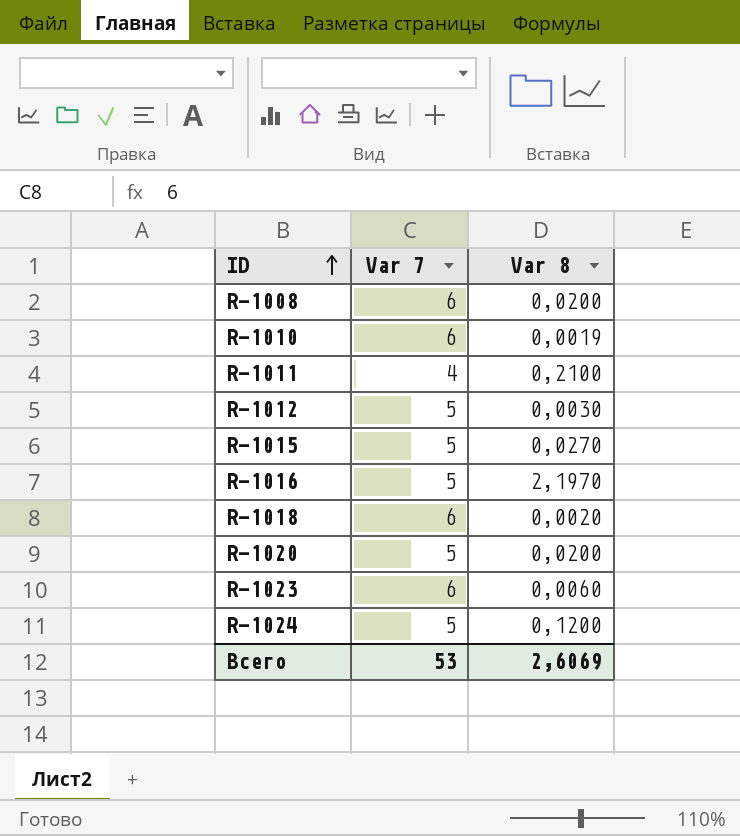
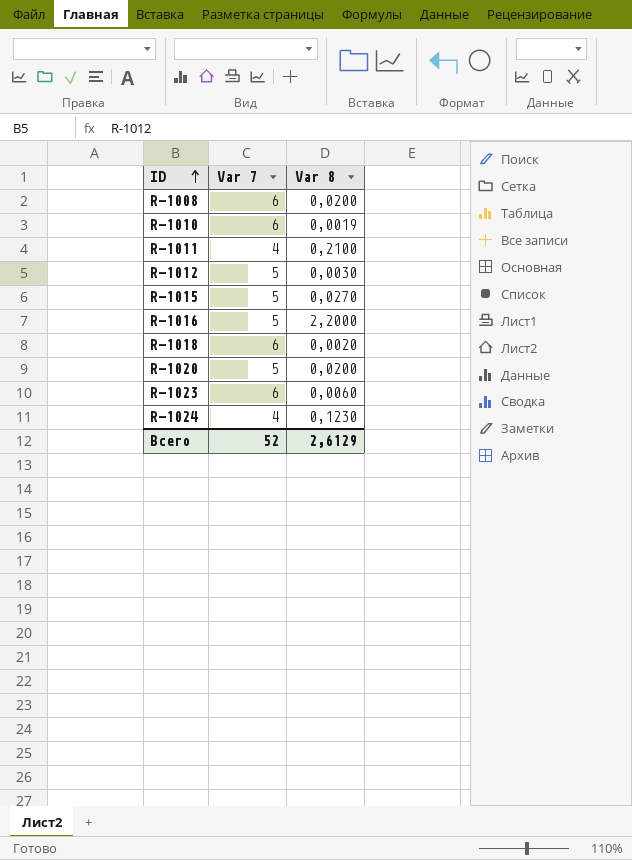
R-1016 | Var 8: 2,1970 -> 2,2000
R-1024 | Var 7: 5 -> 4
R-1024 | Var 8: 0,1200 -> 0,1230
Всего | Var 7: 53 -> 52
Всего | Var 8: 2,6069 -> 2,6129

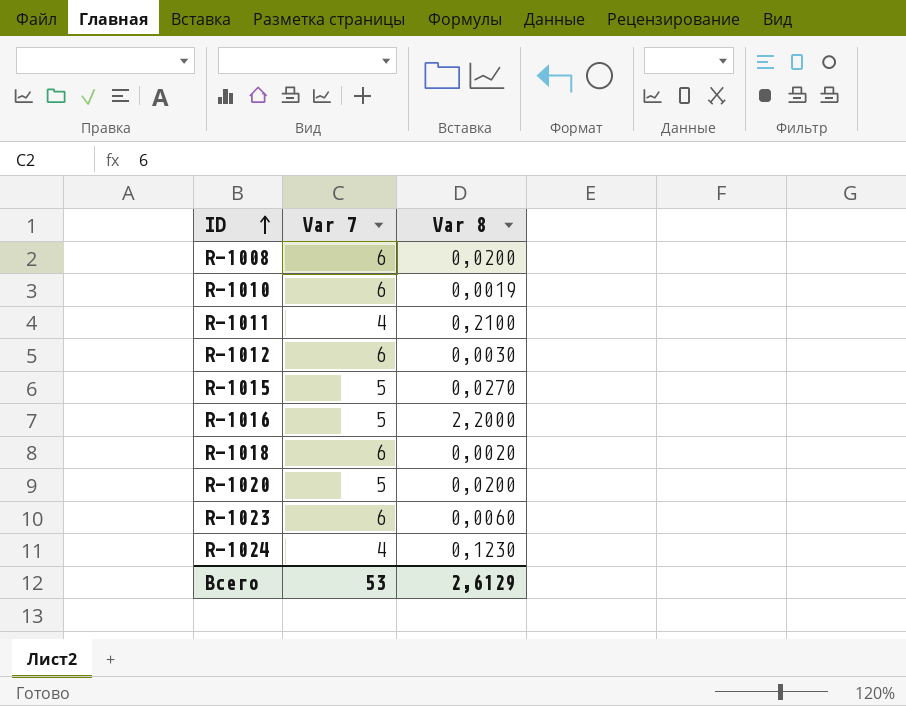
R-1012 | Var 7: 5 -> 6
Всего | Var 7: 52 -> 53

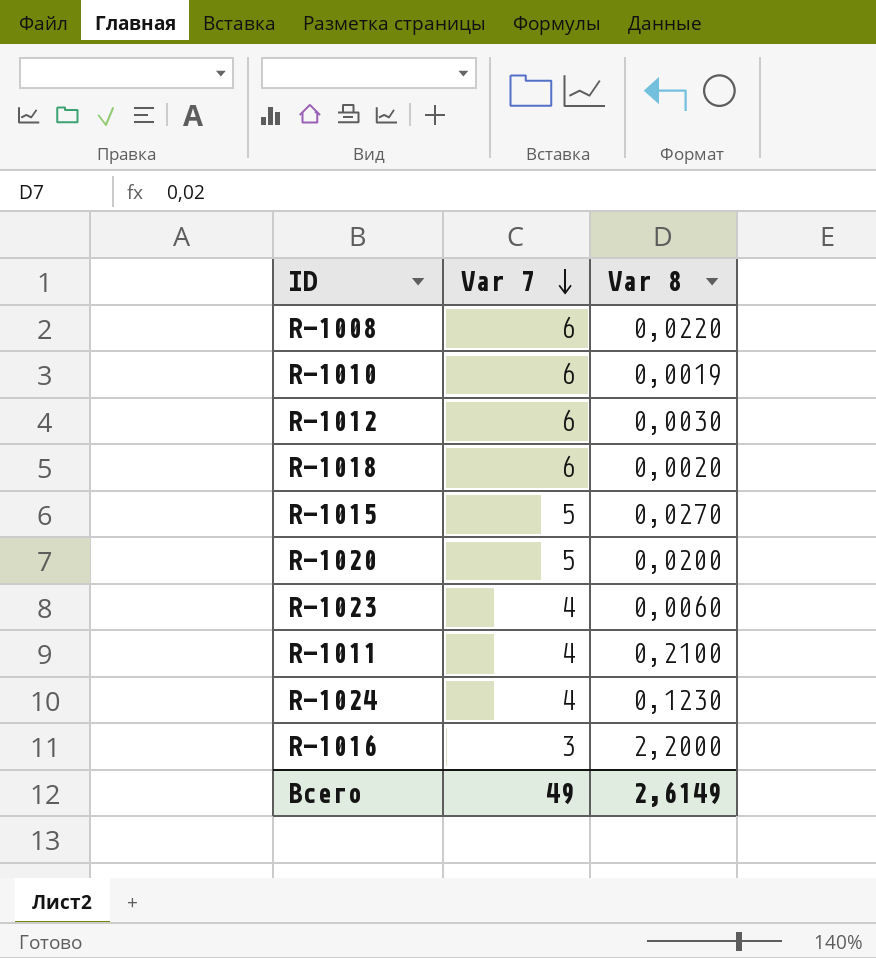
row order: ID ascending -> Var 7 descending
R-1008 | Var 8: 0,0200 -> 0,0220
R-1023 | Var 7: 6 -> 4
R-1016 | Var 7: 5 -> 3
Всего | Var 7: 53 -> 49
Всего | Var 8: 2,6129 -> 2,6149

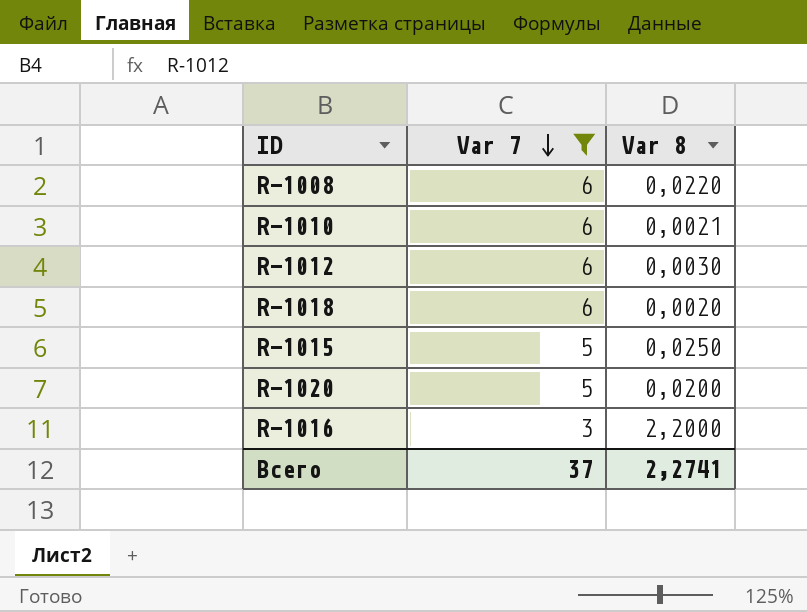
filter: none -> Var 7 != 4
R-1010 | Var 8: 0,0019 -> 0,0021
R-1015 | Var 8: 0,0270 -> 0,0250
Всего | Var 7: 49 -> 37
Всего | Var 8: 2,6149 -> 2,2741

